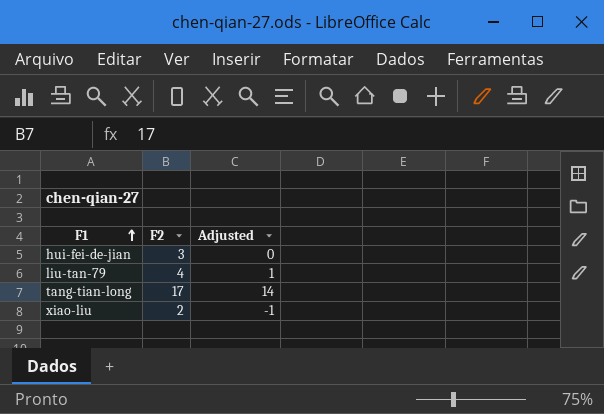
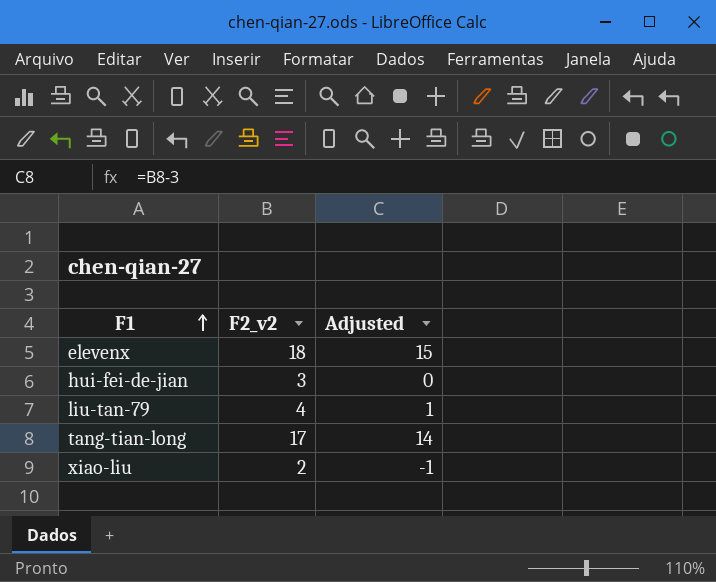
column name: F2 -> F2_v2
row elevenx: none -> 18 | 15

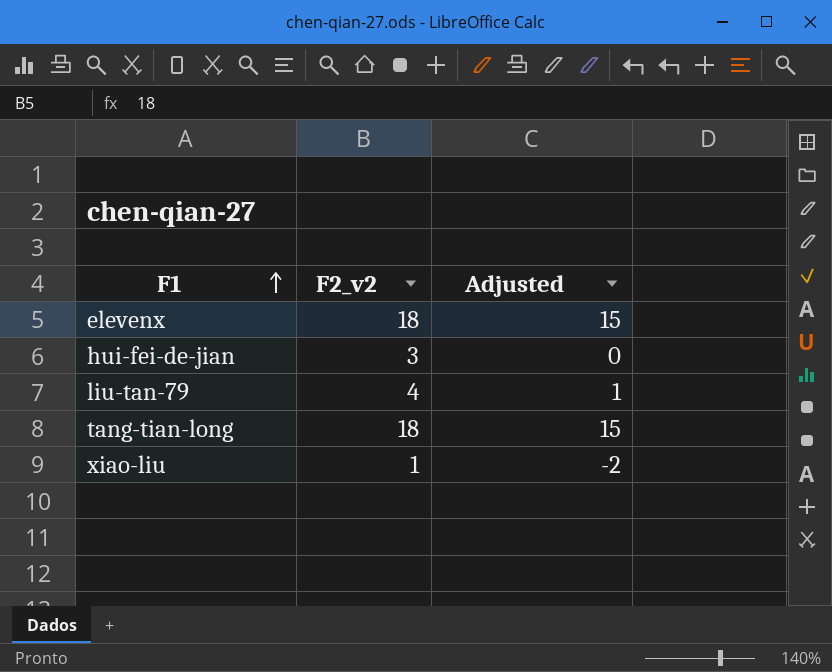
tang-tian-long | F2_v2: 17 -> 18
tang-tian-long | Adjusted: 14 -> 15
xiao-liu | F2_v2: 2 -> 1
xiao-liu | Adjusted: -1 -> -2

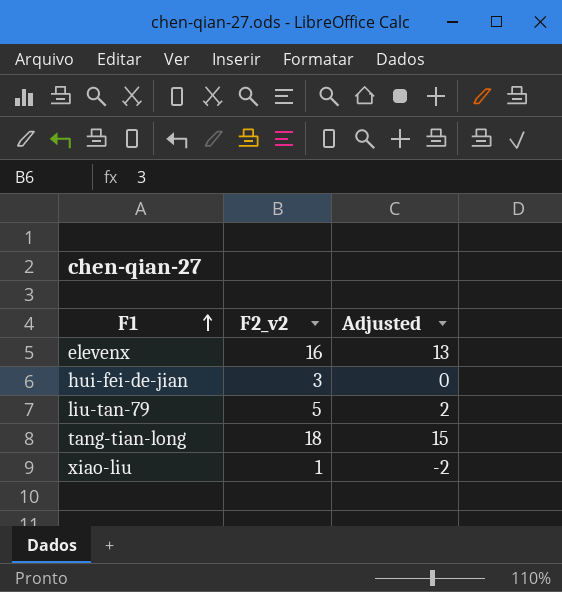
elevenx | F2_v2: 18 -> 16
elevenx | Adjusted: 15 -> 13
liu-tan-79 | F2_v2: 4 -> 5
liu-tan-79 | Adjusted: 1 -> 2

